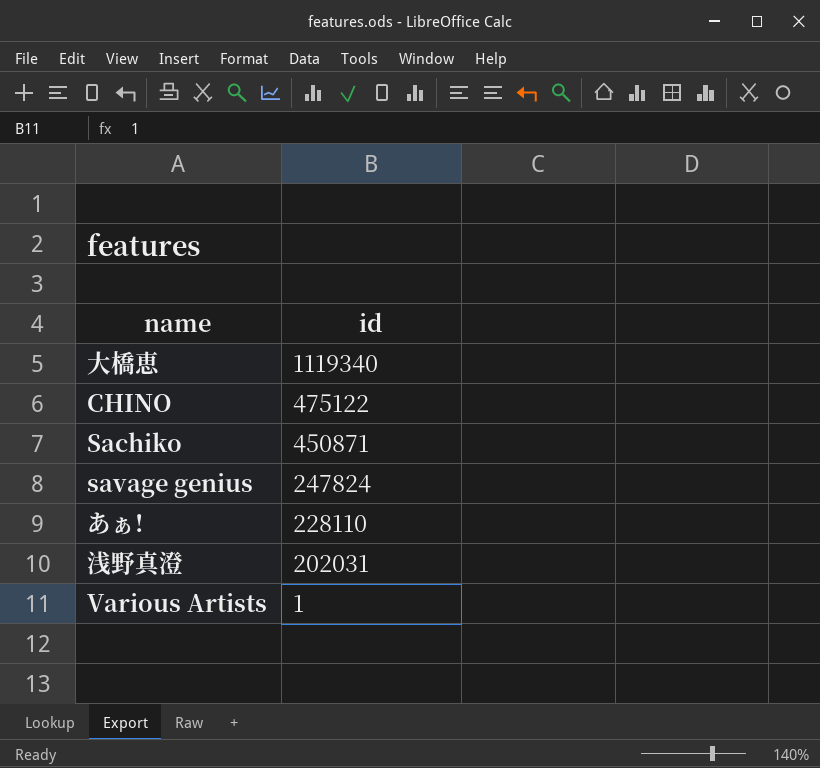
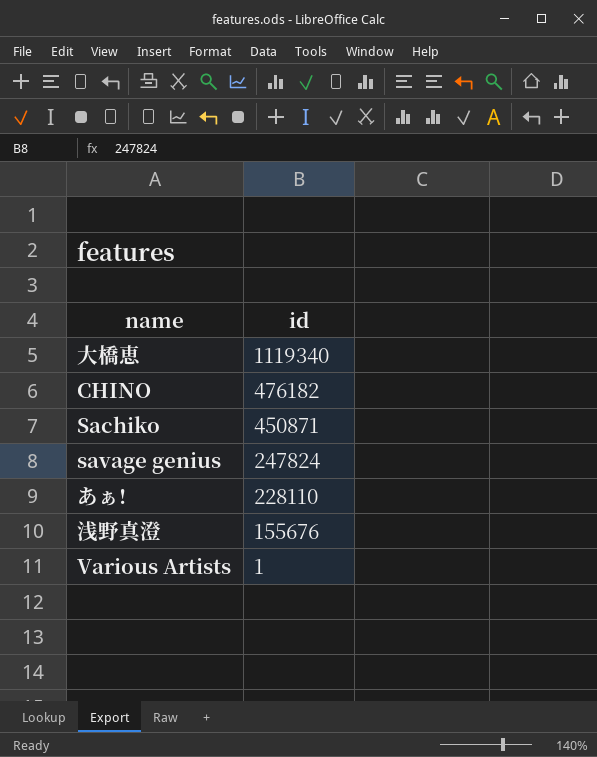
CHINO | id: 475122 -> 476182
浅野真澄 | id: 202031 -> 155676

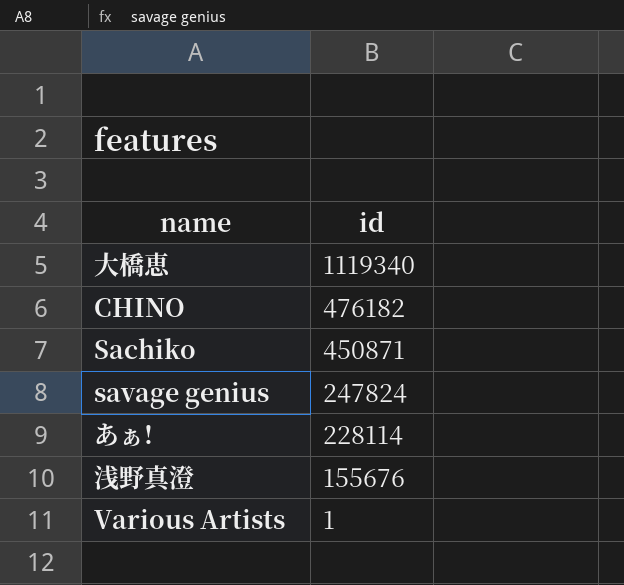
あぁ! | id: 228110 -> 228114

